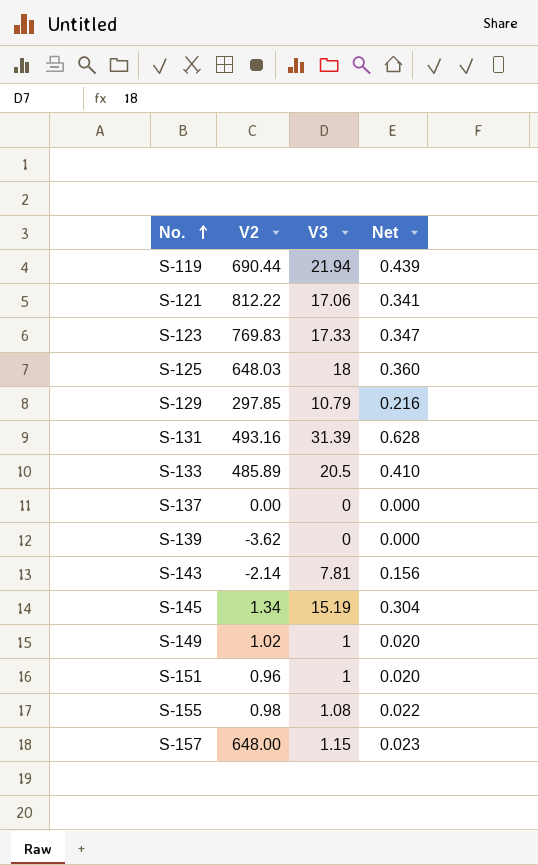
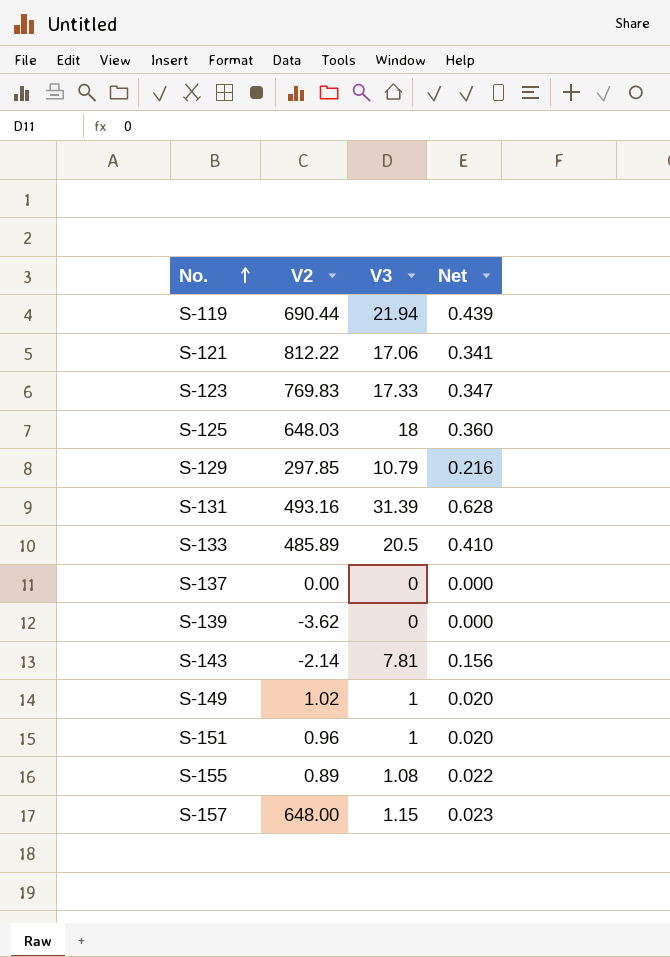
row S-145: 1.34 | 15.19 | 0.304 -> none
S-155 | V2: 0.98 -> 0.89

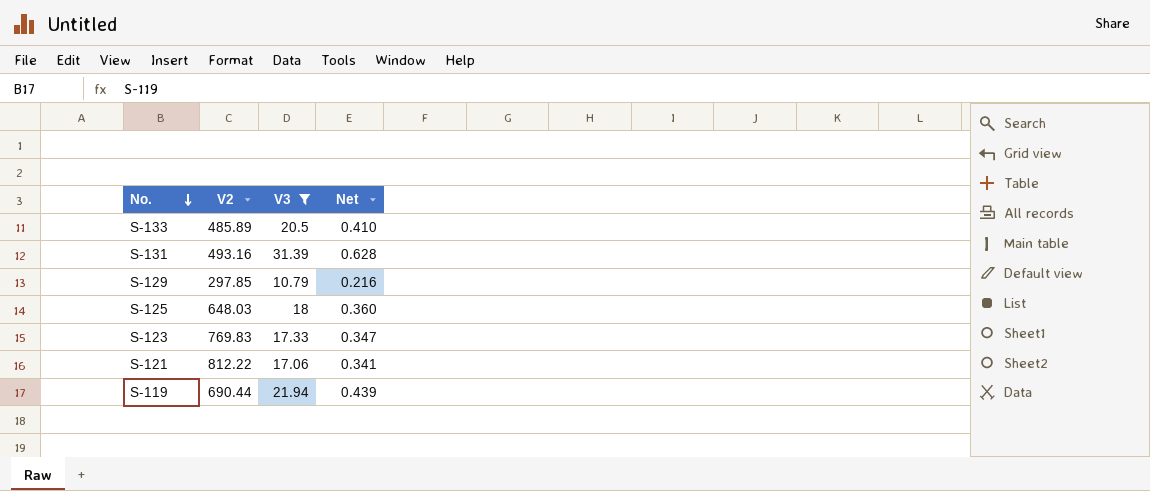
filter: none -> V3 >= 10.79
row order: No. ascending -> No. descending

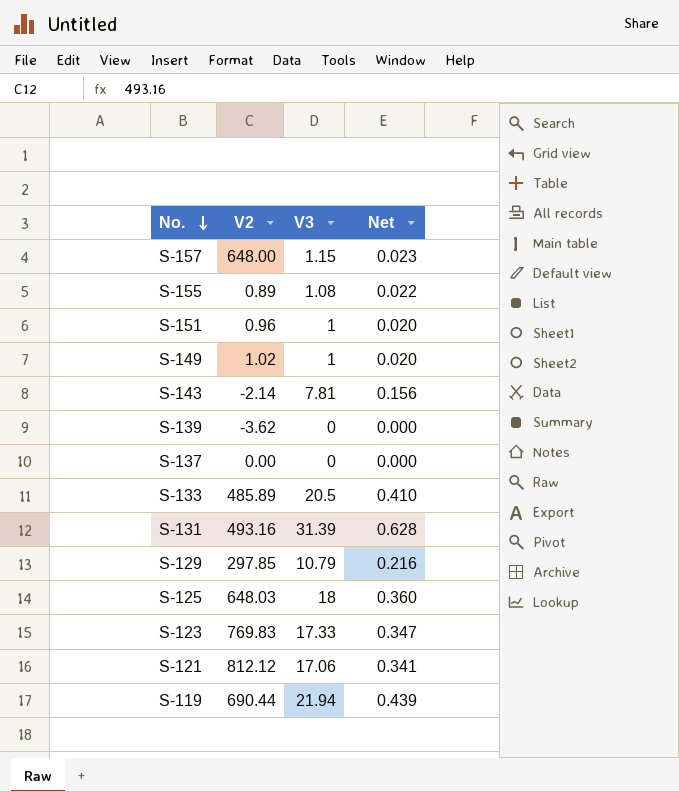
filter: V3 >= 10.79 -> none
S-121 | V2: 812.22 -> 812.12

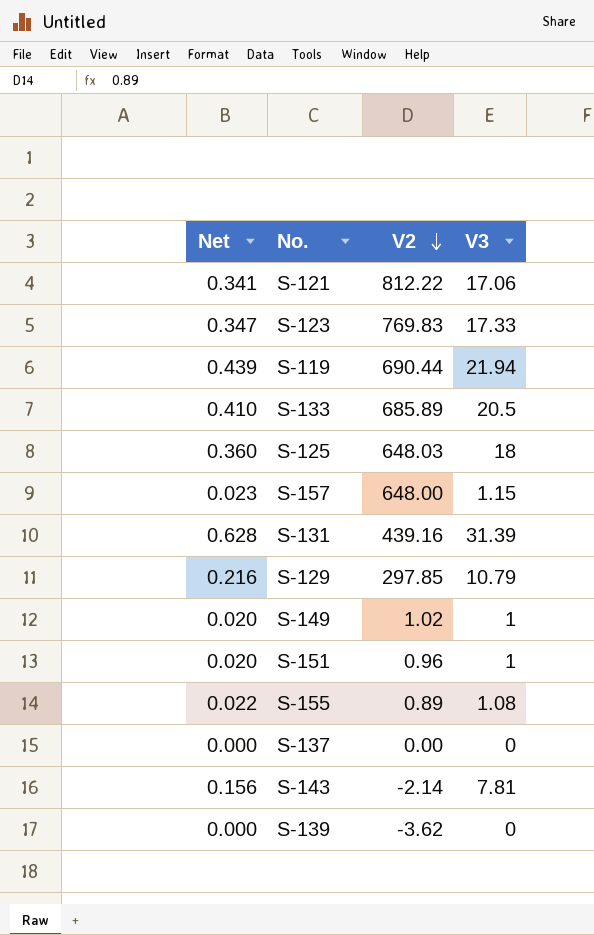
row order: No. descending -> V2 descending
column Net | position: 4 -> 1
S-121 | V2: 812.12 -> 812.22
S-133 | V2: 485.89 -> 685.89
S-131 | V2: 493.16 -> 439.16

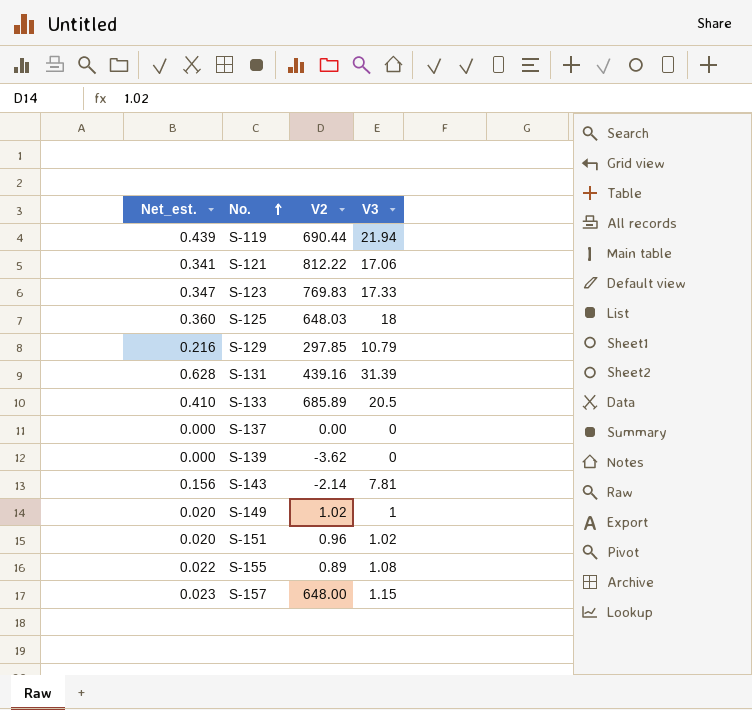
row order: V2 descending -> No. ascending
column name: Net -> Net_est.
S-151 | V3: 1 -> 1.02

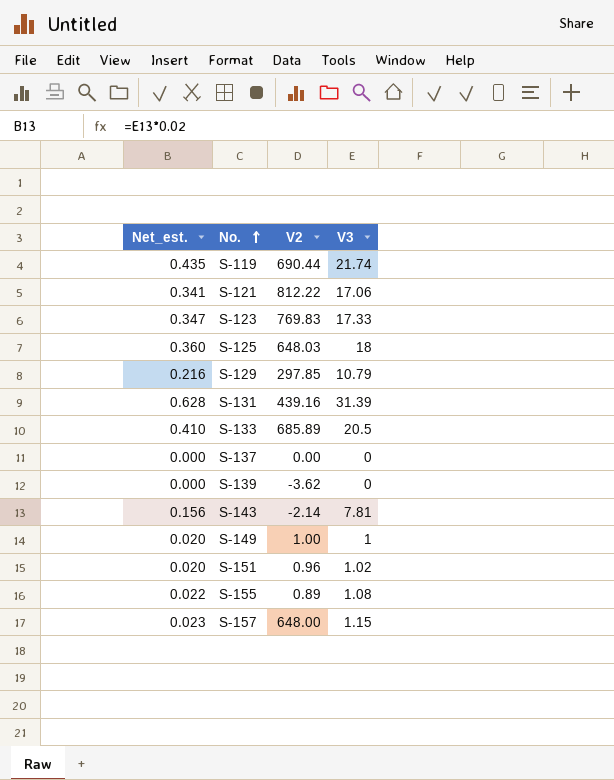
S-119 | Net_est.: 0.439 -> 0.435
S-119 | V3: 21.94 -> 21.74
S-149 | V2: 1.02 -> 1.00

